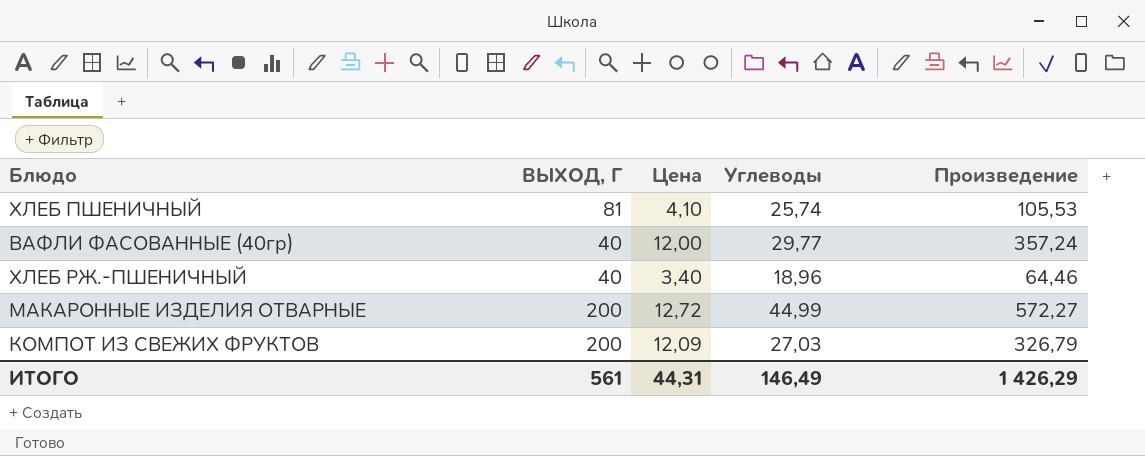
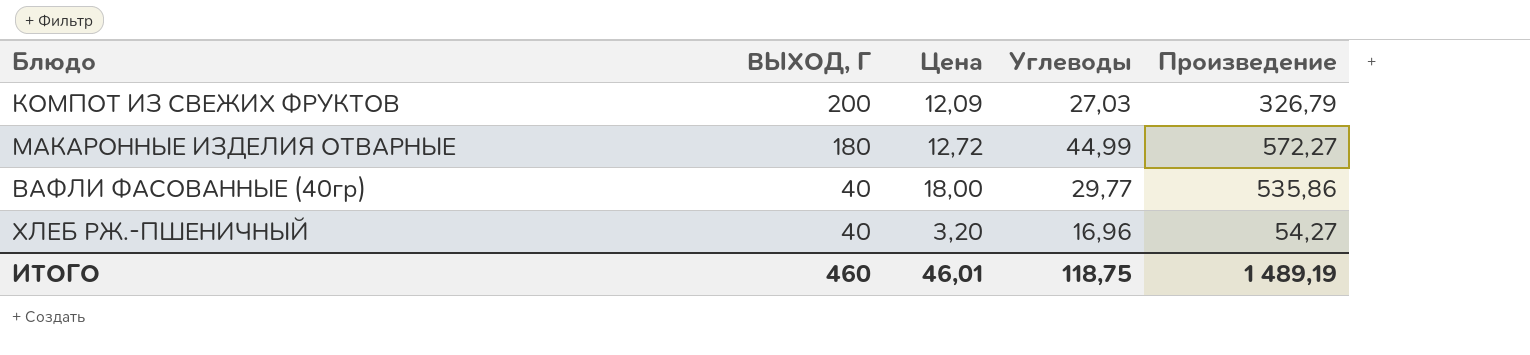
row order: none -> ВЫХОД, Г descending
row ХЛЕБ ПШЕНИЧНЫЙ: 81 | 4,10 | 25,74 | 105,53 -> none
МАКАРОННЫЕ ИЗДЕЛИЯ ОТВАРНЫЕ | ВЫХОД, Г: 200 -> 180
ВАФЛИ ФАСОВАННЫЕ (40гр) | Цена: 12,00 -> 18,00
ВАФЛИ ФАСОВАННЫЕ (40гр) | Произведение: 357,24 -> 535,86
ХЛЕБ РЖ.-ПШЕНИЧНЫЙ | Цена: 3,40 -> 3,20
ХЛЕБ РЖ.-ПШЕНИЧНЫЙ | Углеводы: 18,96 -> 16,96
ХЛЕБ РЖ.-ПШЕНИЧНЫЙ | Произведение: 64,46 -> 54,27
ИТОГО | ВЫХОД, Г: 561 -> 460
ИТОГО | Цена: 44,31 -> 46,01
ИТОГО | Углеводы: 146,49 -> 118,75
ИТОГО | Произведение: 1 426,29 -> 1 489,19

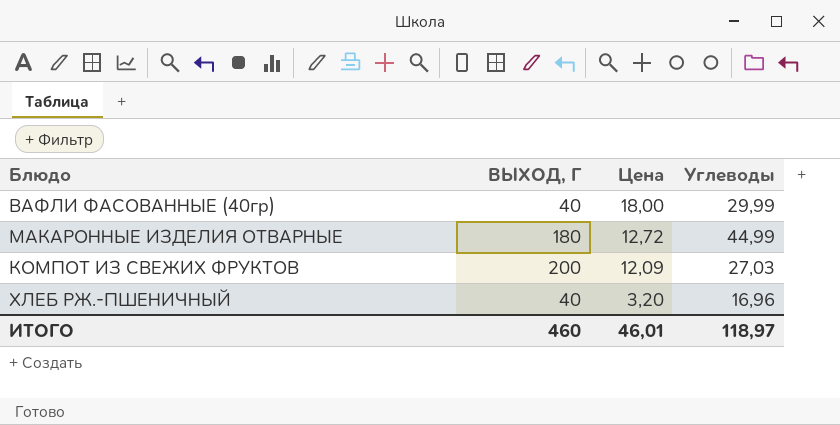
row order: ВЫХОД, Г descending -> Цена descending
column Произведение | formula: [Цена] * [Углеводы] -> none
ВАФЛИ ФАСОВАННЫЕ (40гр) | Углеводы: 29,77 -> 29,99
ИТОГО | Углеводы: 118,75 -> 118,97

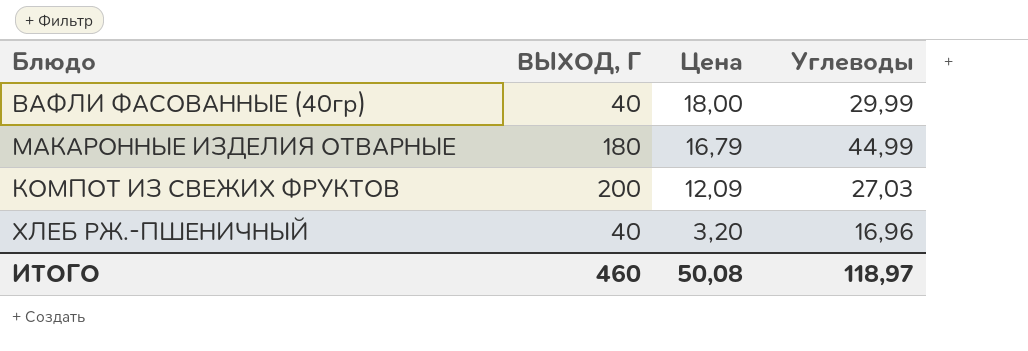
МАКАРОННЫЕ ИЗДЕЛИЯ ОТВАРНЫЕ | Цена: 12,72 -> 16,79
ИТОГО | Цена: 46,01 -> 50,08

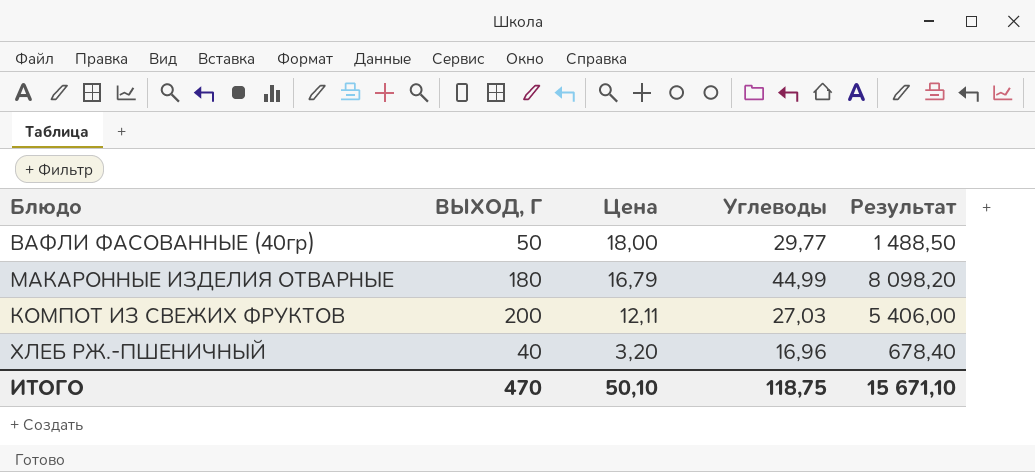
column Результат | formula: none -> [ВЫХОД, Г] * [Углеводы]
ВАФЛИ ФАСОВАННЫЕ (40гр) | ВЫХОД, Г: 40 -> 50
ВАФЛИ ФАСОВАННЫЕ (40гр) | Углеводы: 29,99 -> 29,77
КОМПОТ ИЗ СВЕЖИХ ФРУКТОВ | Цена: 12,09 -> 12,11
ИТОГО | ВЫХОД, Г: 460 -> 470
ИТОГО | Цена: 50,08 -> 50,10
ИТОГО | Углеводы: 118,97 -> 118,75

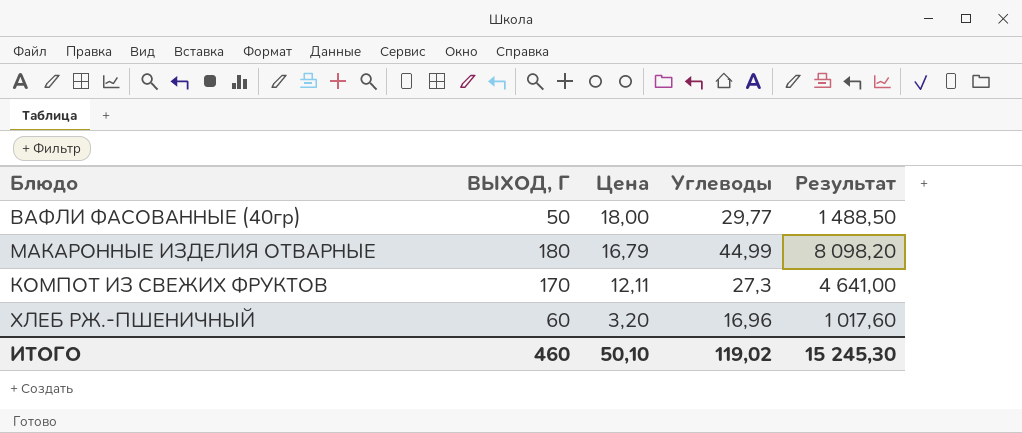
КОМПОТ ИЗ СВЕЖИХ ФРУКТОВ | ВЫХОД, Г: 200 -> 170
КОМПОТ ИЗ СВЕЖИХ ФРУКТОВ | Углеводы: 27,03 -> 27,3
КОМПОТ ИЗ СВЕЖИХ ФРУКТОВ | Результат: 5 406,00 -> 4 641,00
ХЛЕБ РЖ.-ПШЕНИЧНЫЙ | ВЫХОД, Г: 40 -> 60
ХЛЕБ РЖ.-ПШЕНИЧНЫЙ | Результат: 678,40 -> 1 017,60
ИТОГО | ВЫХОД, Г: 470 -> 460
ИТОГО | Углеводы: 118,75 -> 119,02
ИТОГО | Результат: 15 671,10 -> 15 245,30

